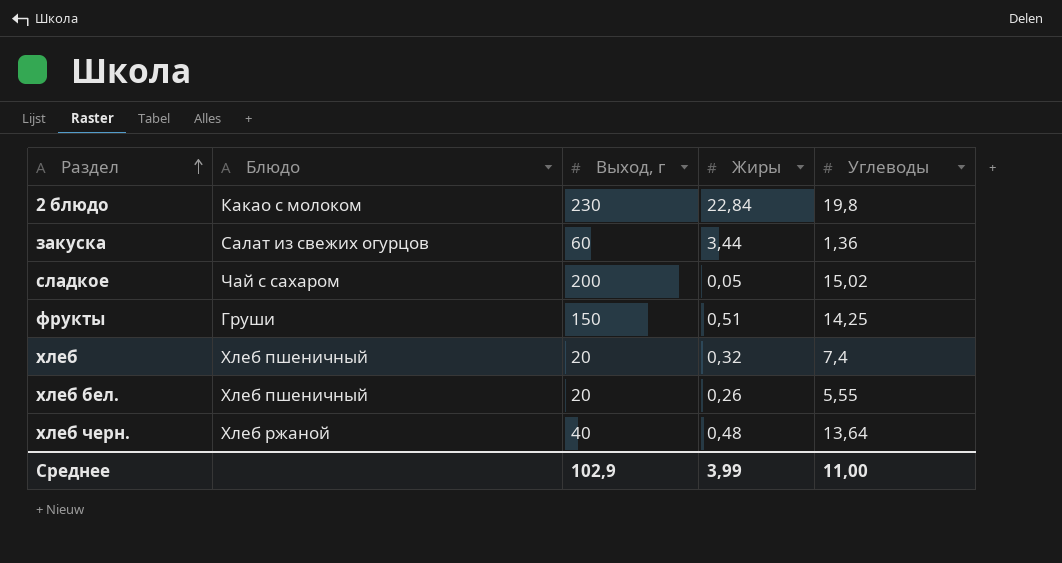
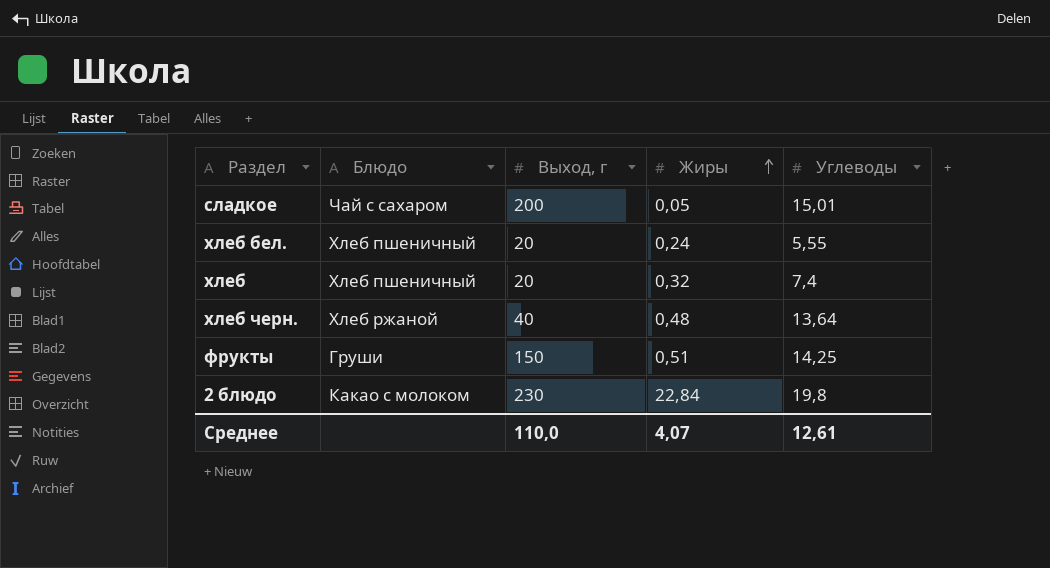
row order: Раздел ascending -> Жиры ascending
row закуска: Салат из свежих огурцов | 60 | 3,44 | 1,36 -> none
сладкое | Углеводы: 15,02 -> 15,01
хлеб бел. | Жиры: 0,26 -> 0,24
Среднее | Выход, г: 102,9 -> 110,0
Среднее | Жиры: 3,99 -> 4,07
Среднее | Углеводы: 11,00 -> 12,61

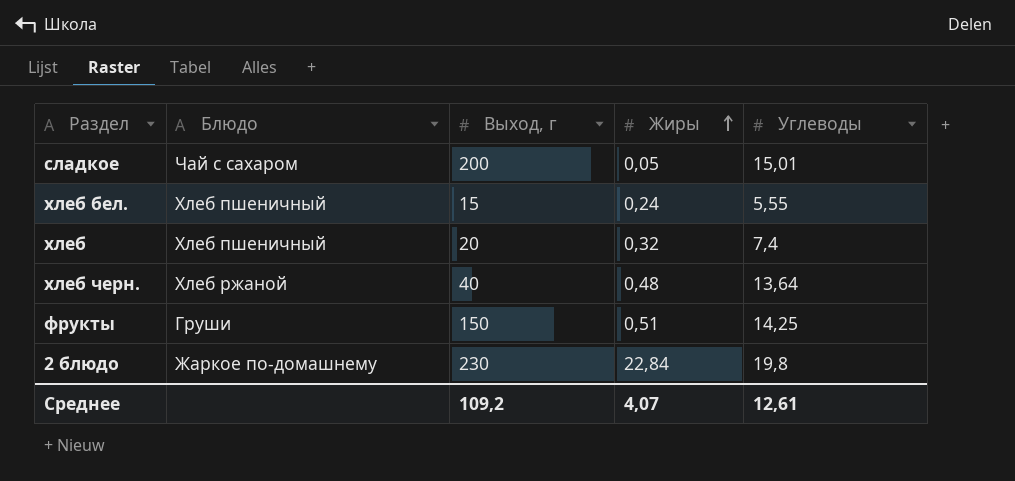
хлеб бел. | Выход, г: 20 -> 15
2 блюдо | Блюдо: Какао с молоком -> Жаркое по-домашнему
Среднее | Выход, г: 110,0 -> 109,2

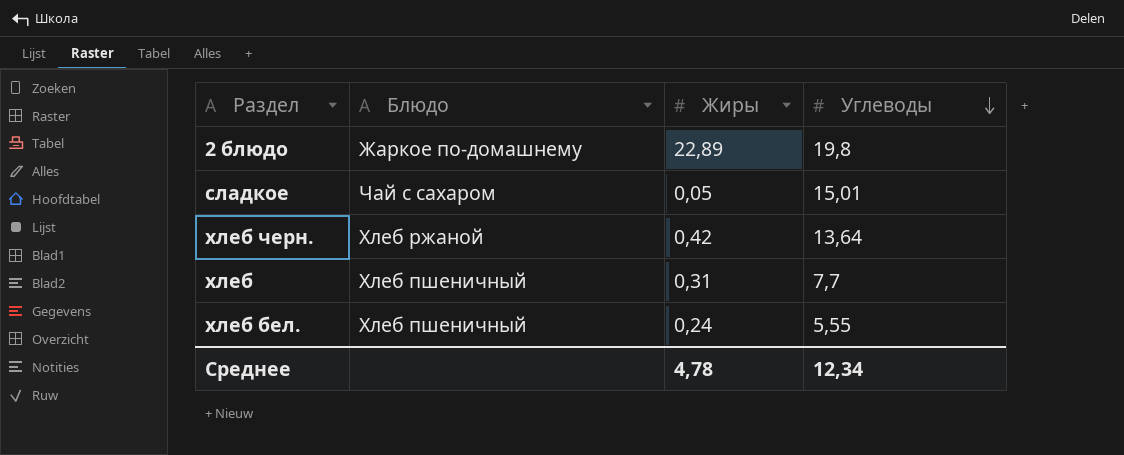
row order: Жиры ascending -> Углеводы descending
column Выход, г | position: 3 -> none
row фрукты: Груши | 150 | 0,51 | 14,25 -> none
2 блюдо | Жиры: 22,84 -> 22,89
хлеб черн. | Жиры: 0,48 -> 0,42
хлеб | Жиры: 0,32 -> 0,31
хлеб | Углеводы: 7,4 -> 7,7
Среднее | Жиры: 4,07 -> 4,78
Среднее | Углеводы: 12,61 -> 12,34

